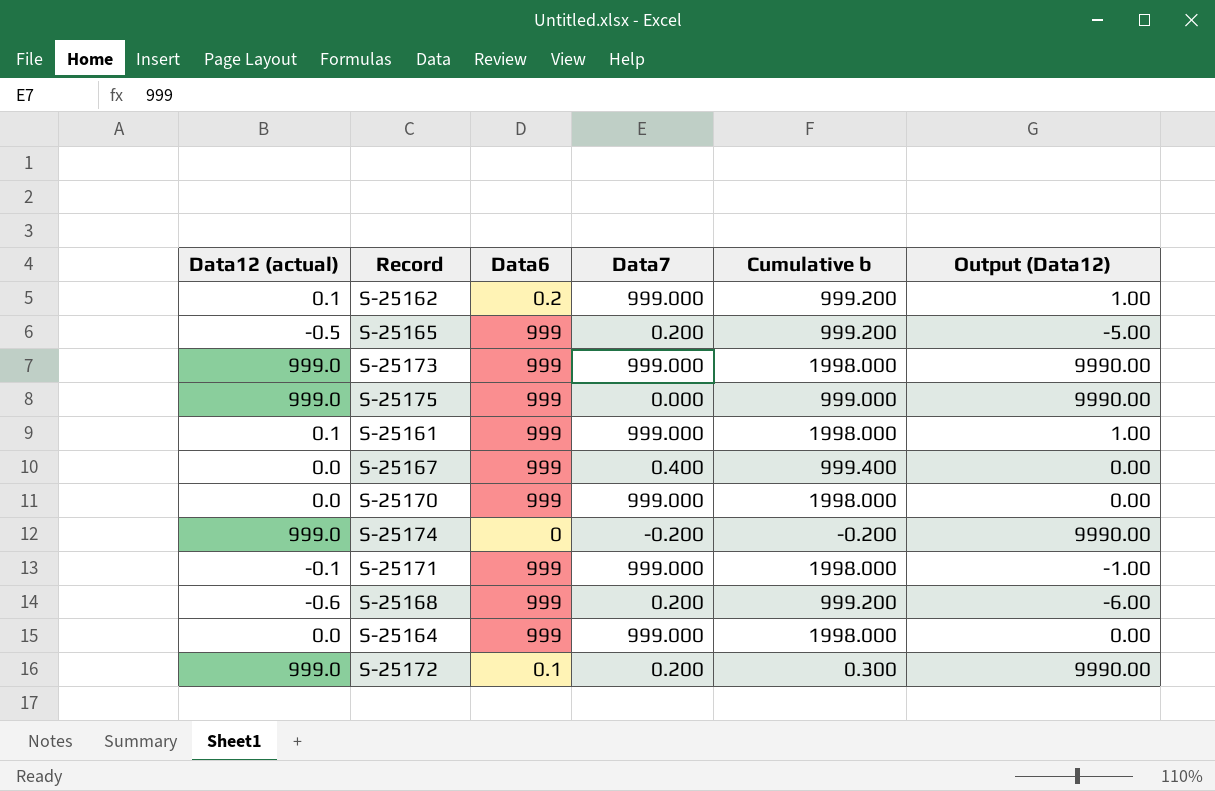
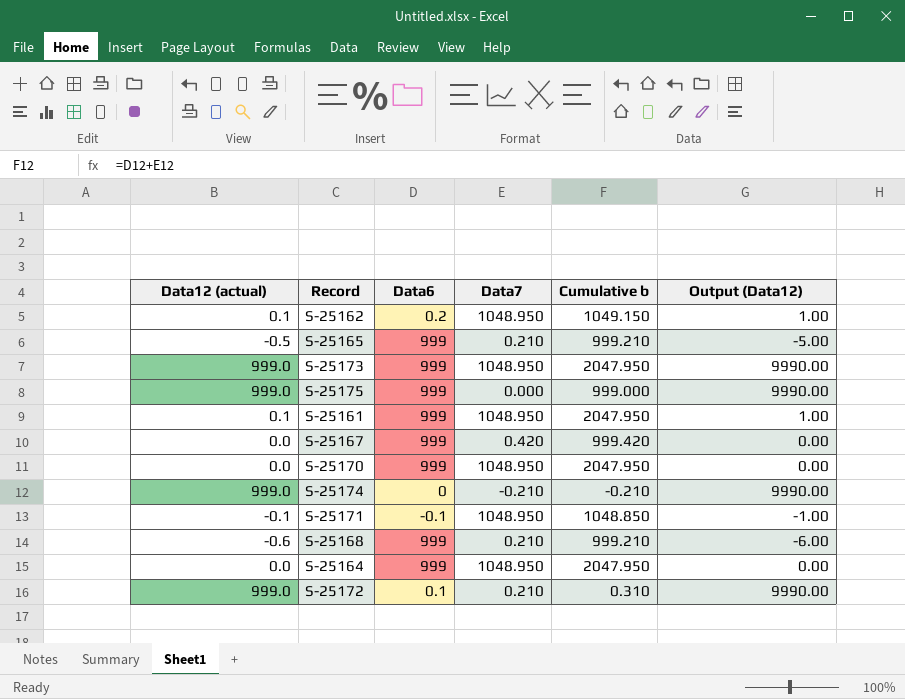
S-25162 | Data7: 999.000 -> 1048.950
S-25162 | Cumulative b: 999.200 -> 1049.150
S-25165 | Data7: 0.200 -> 0.210
S-25165 | Cumulative b: 999.200 -> 999.210
S-25173 | Data7: 999.000 -> 1048.950
S-25173 | Cumulative b: 1998.000 -> 2047.950
S-25161 | Data7: 999.000 -> 1048.950
S-25161 | Cumulative b: 1998.000 -> 2047.950
S-25167 | Data7: 0.400 -> 0.420
S-25167 | Cumulative b: 999.400 -> 999.420
S-25170 | Data7: 999.000 -> 1048.950
S-25170 | Cumulative b: 1998.000 -> 2047.950
S-25174 | Data7: -0.200 -> -0.210
S-25174 | Cumulative b: -0.200 -> -0.210
S-25171 | Data6: 999 -> -0.1
S-25171 | Data7: 999.000 -> 1048.950
S-25171 | Cumulative b: 1998.000 -> 1048.850
S-25168 | Data7: 0.200 -> 0.210
S-25168 | Cumulative b: 999.200 -> 999.210
S-25164 | Data7: 999.000 -> 1048.950
S-25164 | Cumulative b: 1998.000 -> 2047.950
S-25172 | Data7: 0.200 -> 0.210
S-25172 | Cumulative b: 0.300 -> 0.310

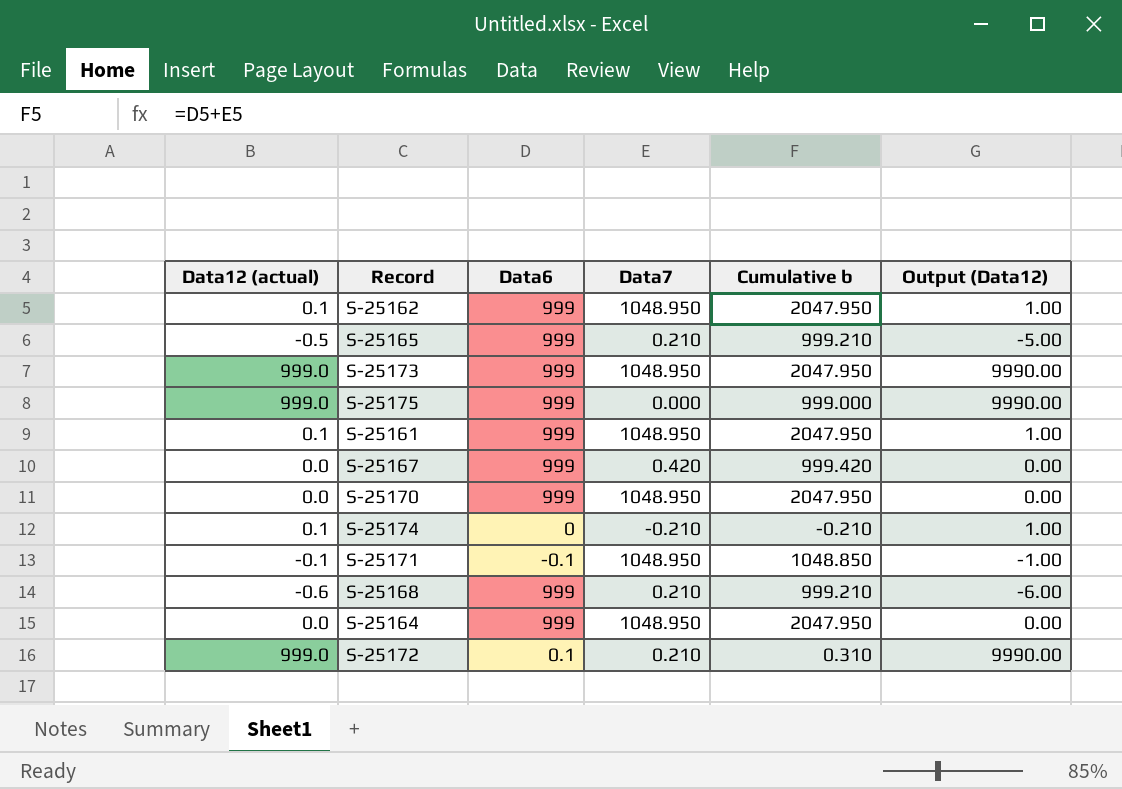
S-25162 | Data6: 0.2 -> 999
S-25162 | Cumulative b: 1049.150 -> 2047.950
S-25174 | Data12 (actual): 999.0 -> 0.1
S-25174 | Output (Data12): 9990.00 -> 1.00

